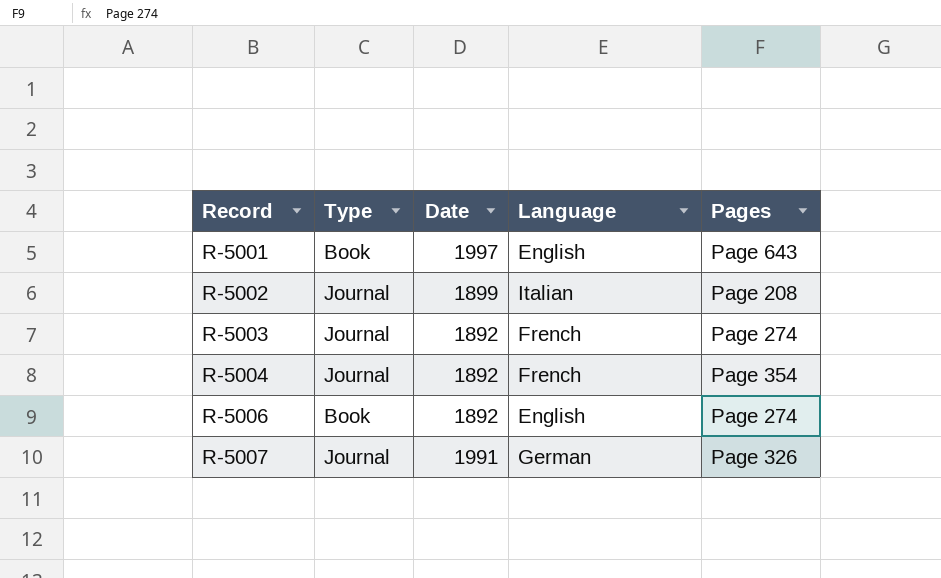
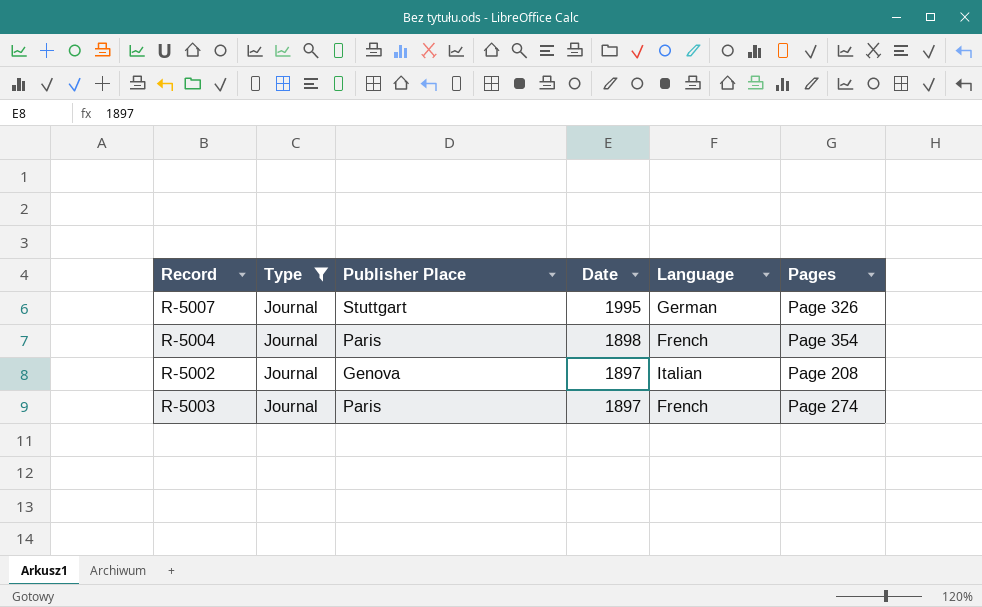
filter: none -> Type = Journal
row order: Record ascending -> Date descending
column Publisher Place | position: none -> 3
R-5007 | Date: 1991 -> 1995
R-5004 | Date: 1892 -> 1898
R-5002 | Date: 1899 -> 1897
R-5003 | Date: 1892 -> 1897

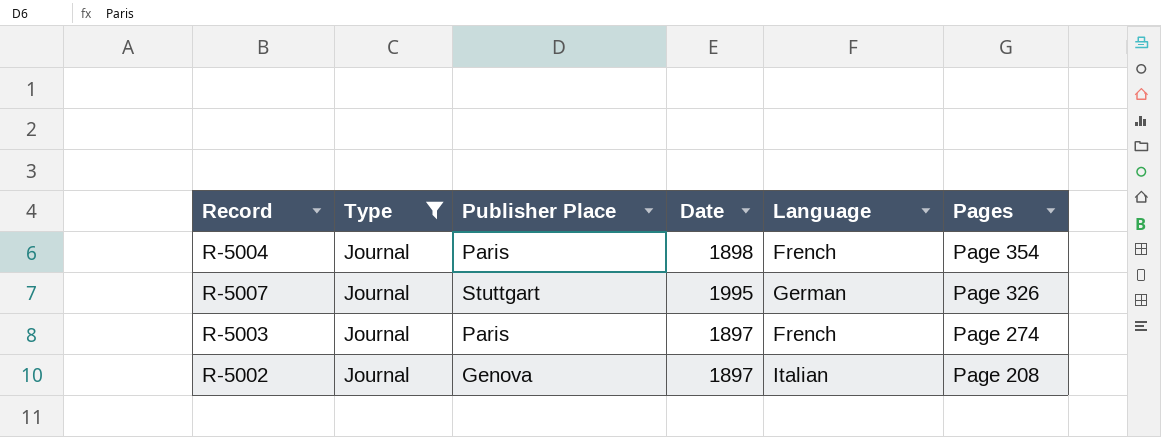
row order: Date descending -> Pages descending

